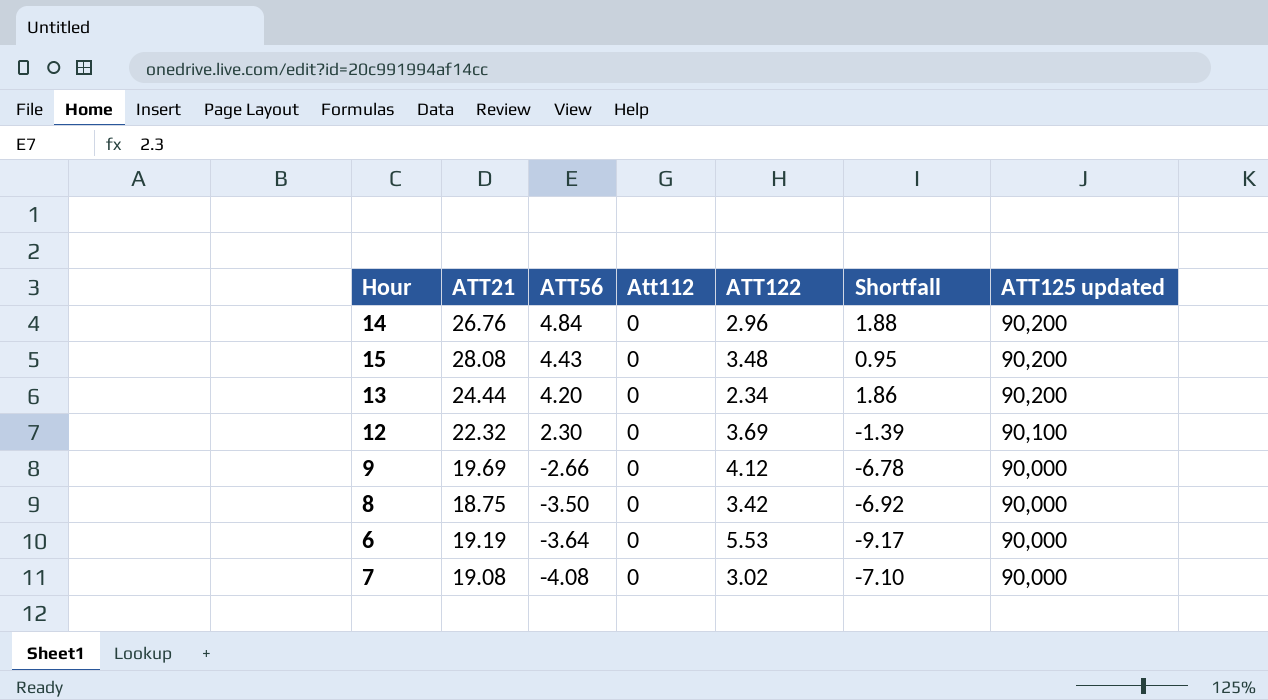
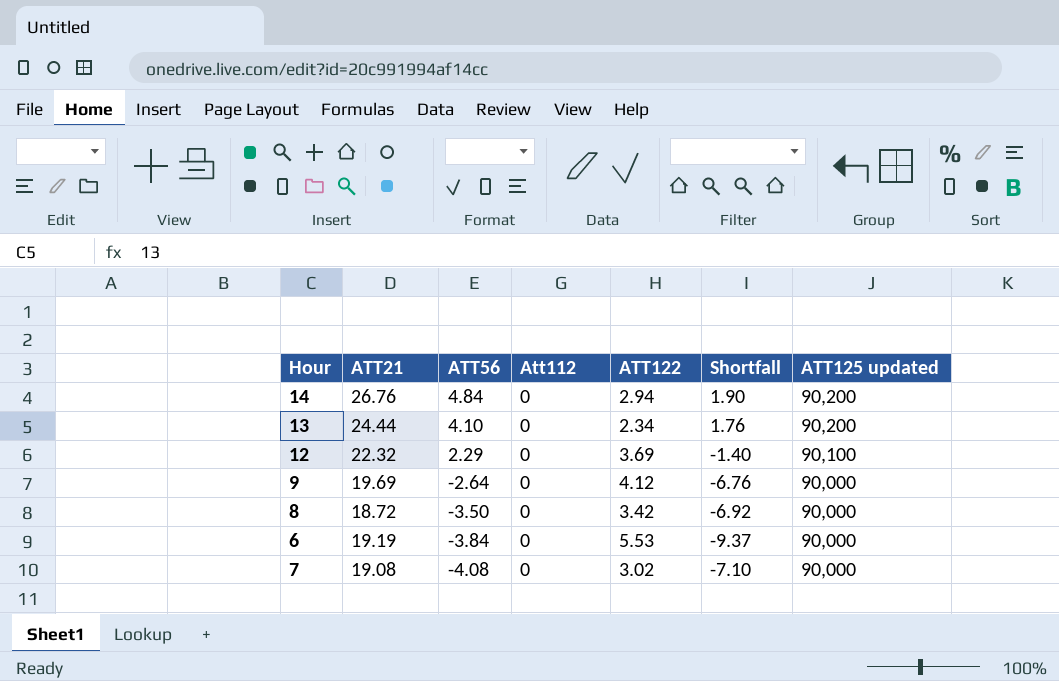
row 15: 28.08 | 4.43 | 0 | 3.48 | 0.95 | 90,200 -> none
14 | ATT122: 2.96 -> 2.94
14 | Shortfall: 1.88 -> 1.90
13 | ATT56: 4.20 -> 4.10
13 | Shortfall: 1.86 -> 1.76
12 | ATT56: 2.30 -> 2.29
12 | Shortfall: -1.39 -> -1.40
9 | ATT56: -2.66 -> -2.64
9 | Shortfall: -6.78 -> -6.76
8 | ATT21: 18.75 -> 18.72
6 | ATT56: -3.64 -> -3.84
6 | Shortfall: -9.17 -> -9.37

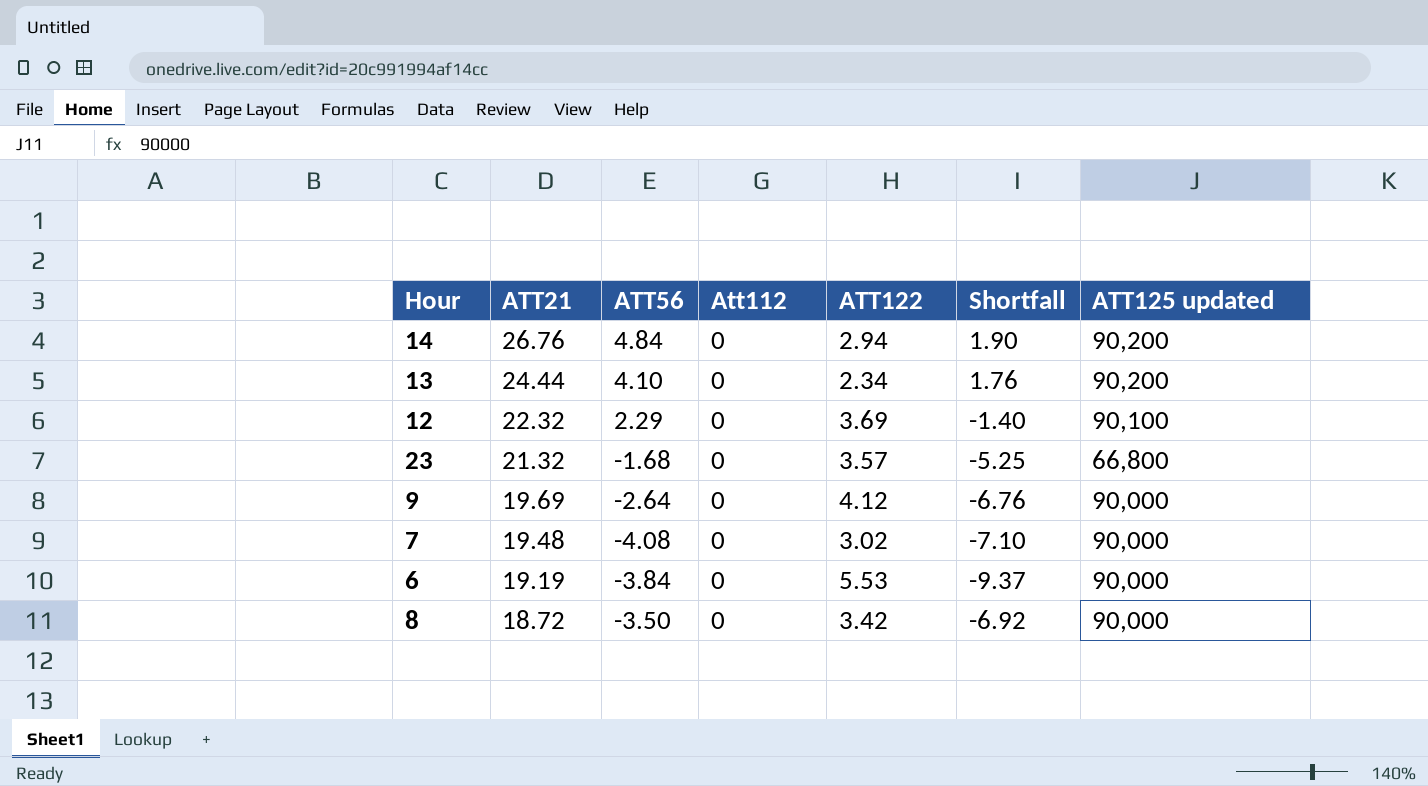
row order: ATT56 descending -> ATT21 descending
row 23: none -> 21.32 | -1.68 | 0 | 3.57 | -5.25 | 66,800
7 | ATT21: 19.08 -> 19.48

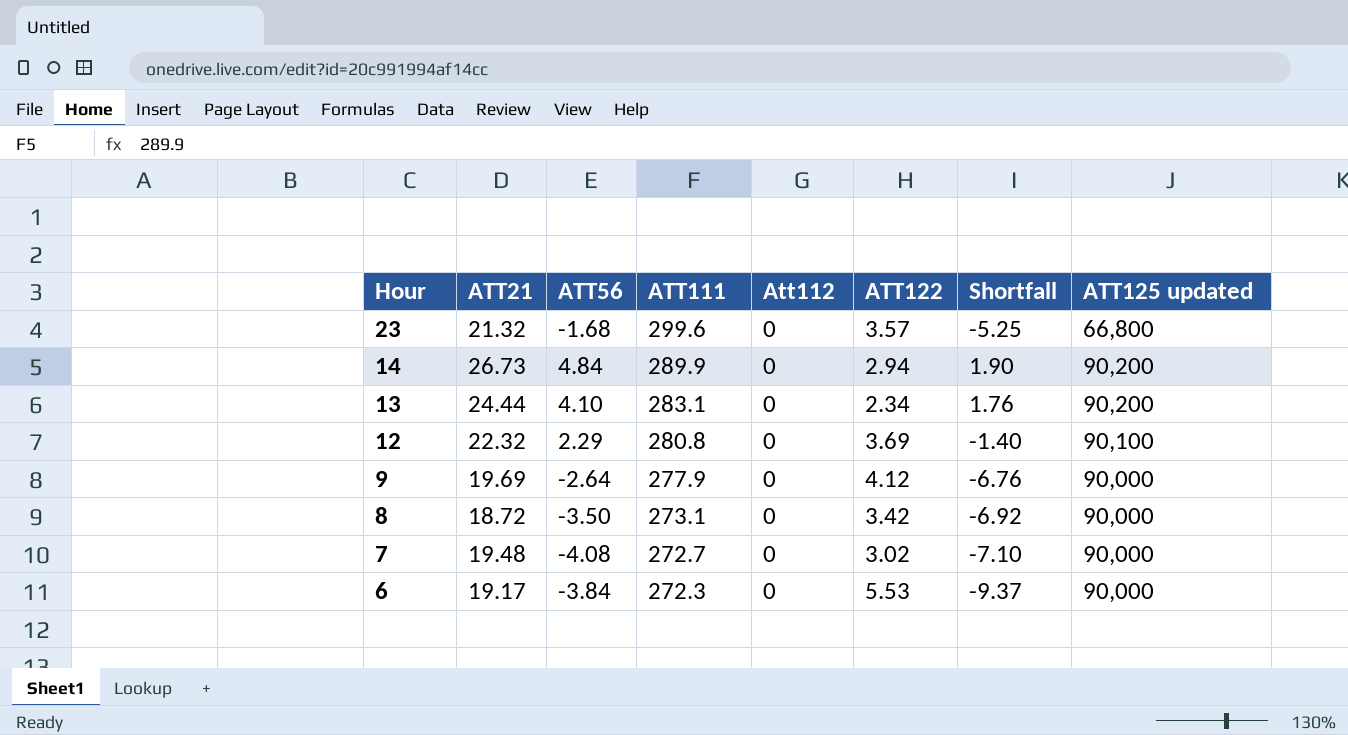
row order: ATT21 descending -> Hour descending
column ATT111 | position: none -> 4
14 | ATT21: 26.76 -> 26.73
6 | ATT21: 19.19 -> 19.17

